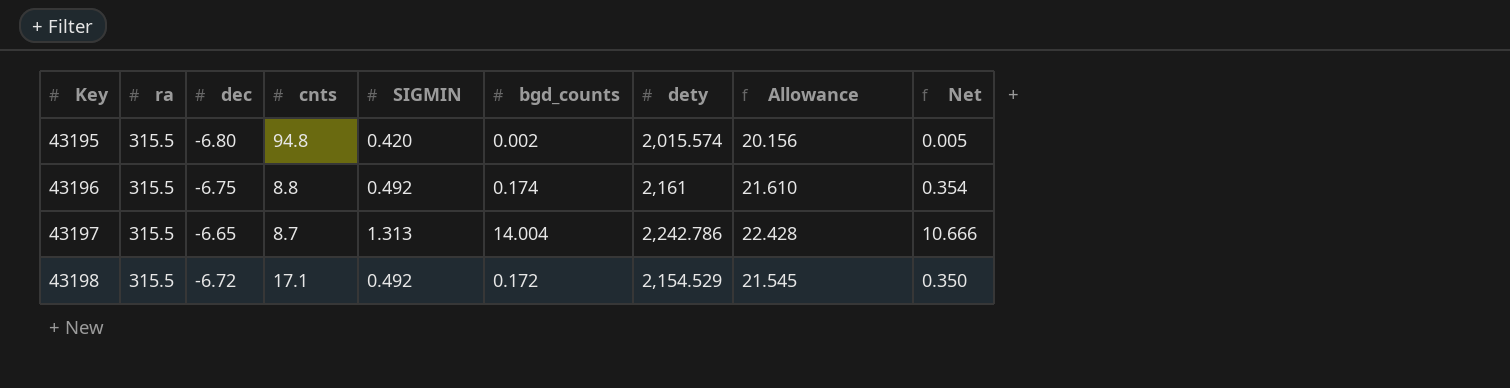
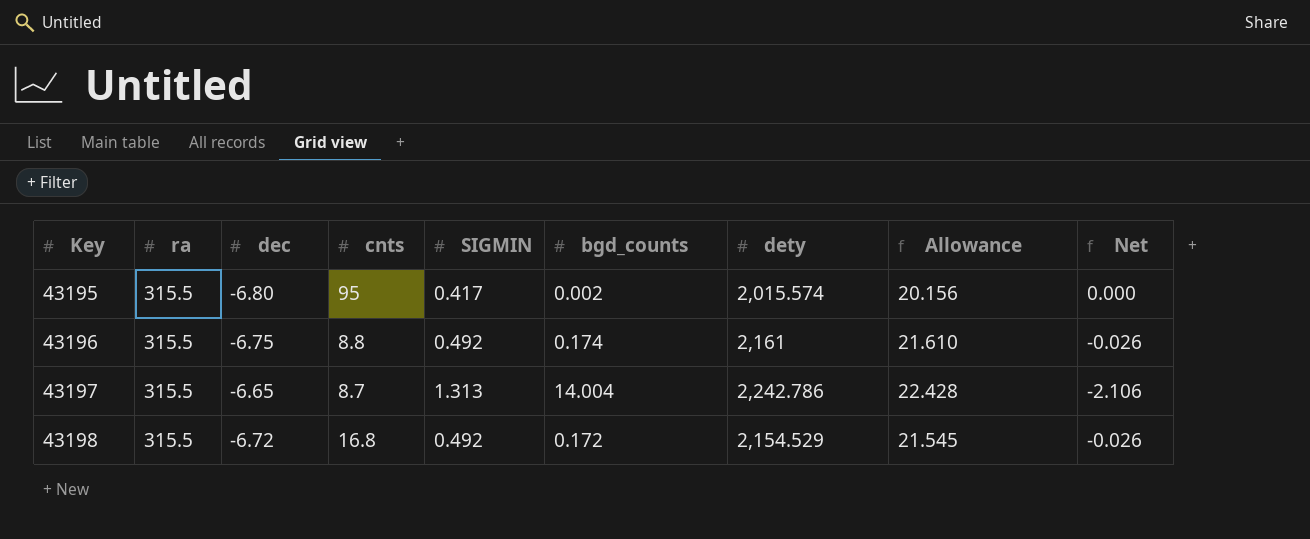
column Net | formula: [bgd_counts] / [SIGMIN] -> [bgd_counts] / [dec]
43195 | cnts: 94.8 -> 95
43195 | SIGMIN: 0.420 -> 0.417
43198 | cnts: 17.1 -> 16.8

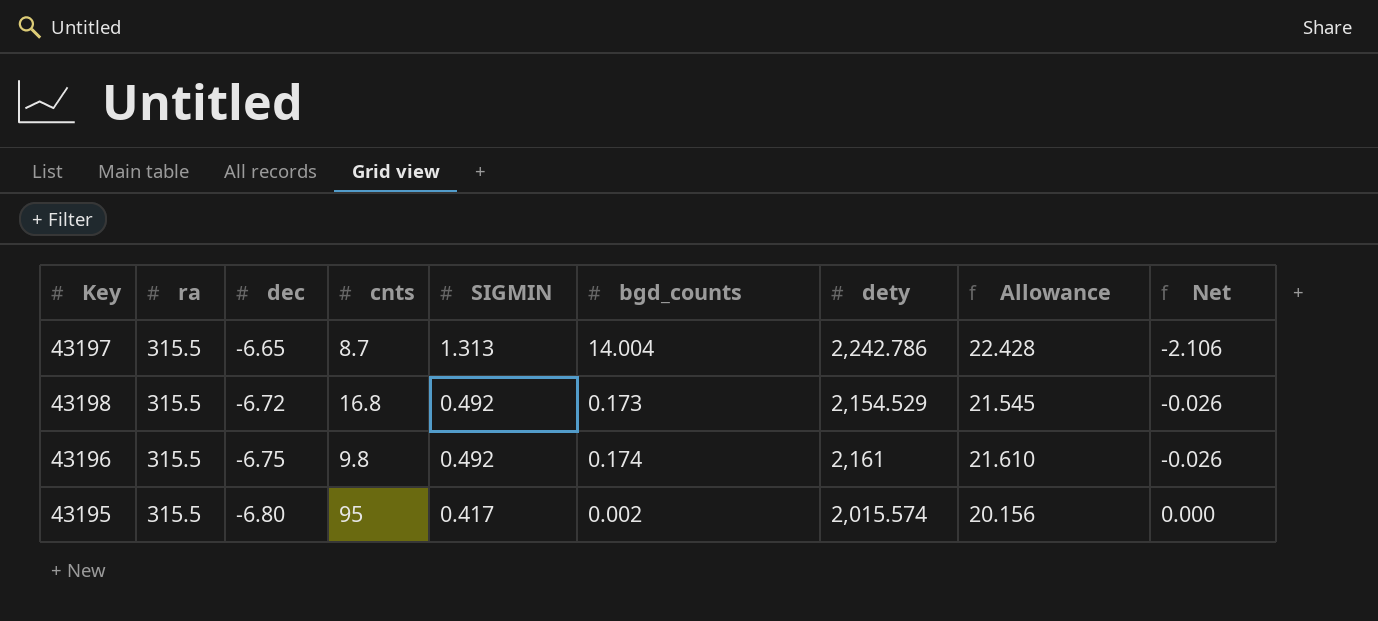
row order: Key ascending -> dec descending
43198 | bgd_counts: 0.172 -> 0.173
43196 | cnts: 8.8 -> 9.8

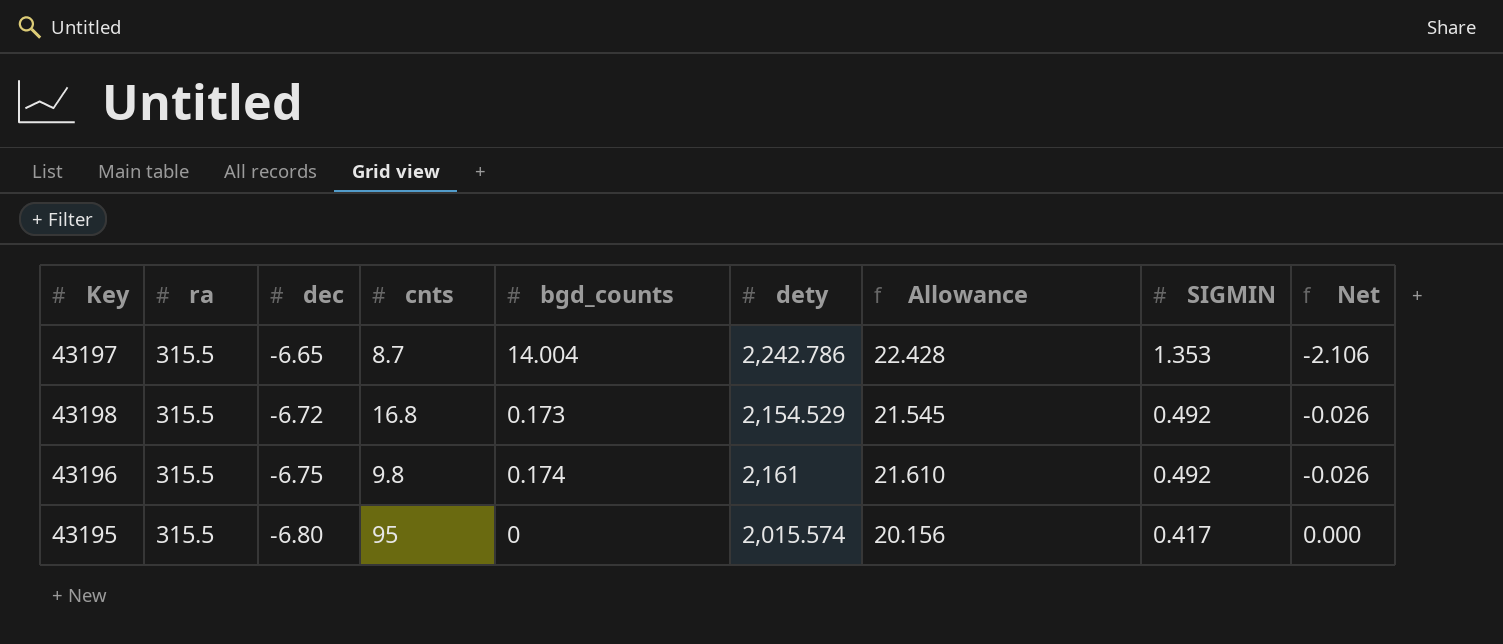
column SIGMIN | position: 5 -> 8
43197 | SIGMIN: 1.313 -> 1.353
43195 | bgd_counts: 0.002 -> 0

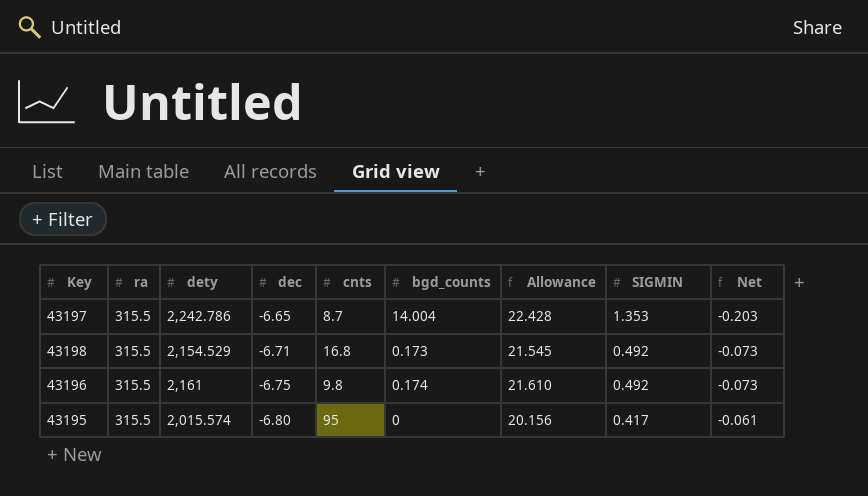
column dety | position: 6 -> 3
column Net | formula: [bgd_counts] / [dec] -> [SIGMIN] / [dec]
43198 | dec: -6.72 -> -6.71

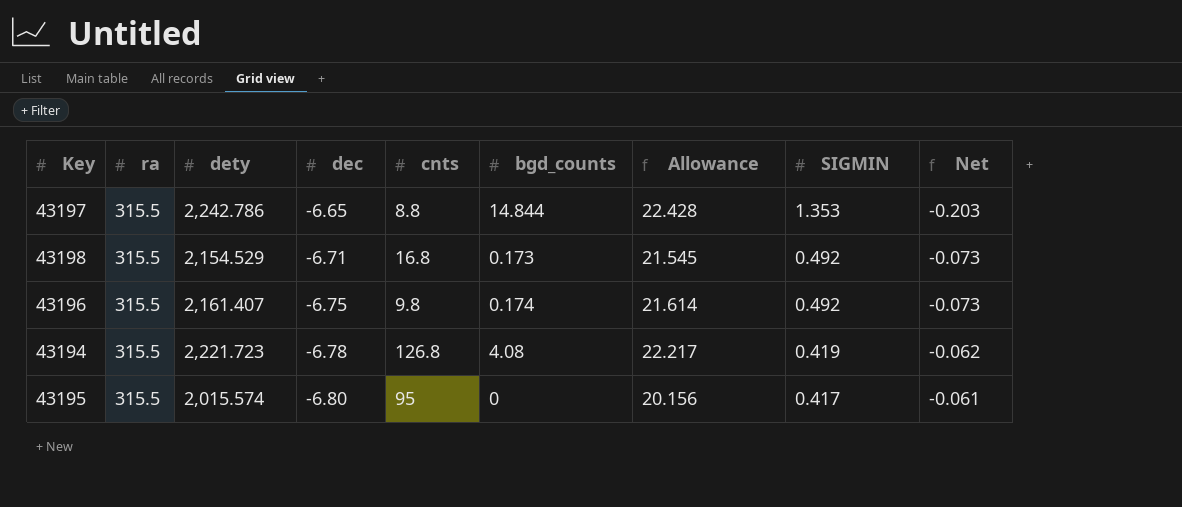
43197 | cnts: 8.7 -> 8.8
43197 | bgd_counts: 14.004 -> 14.844
43196 | dety: 2,161 -> 2,161.407
43196 | Allowance: 21.610 -> 21.614
row 43194: none -> 315.5 | 2,221.723 | -6.78 | 126.8 | 4.08 | 22.217 | 0.419 | -0.062

